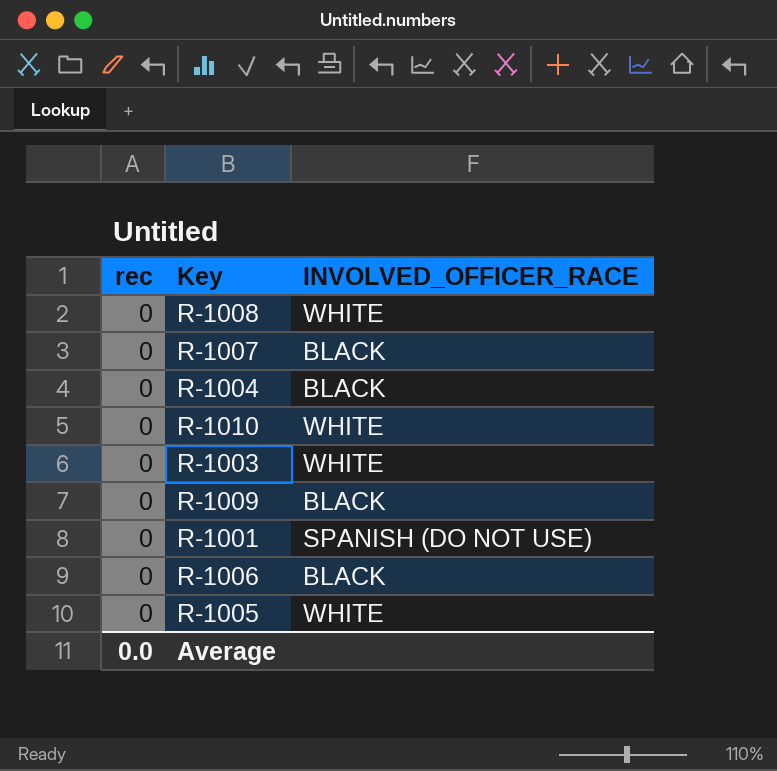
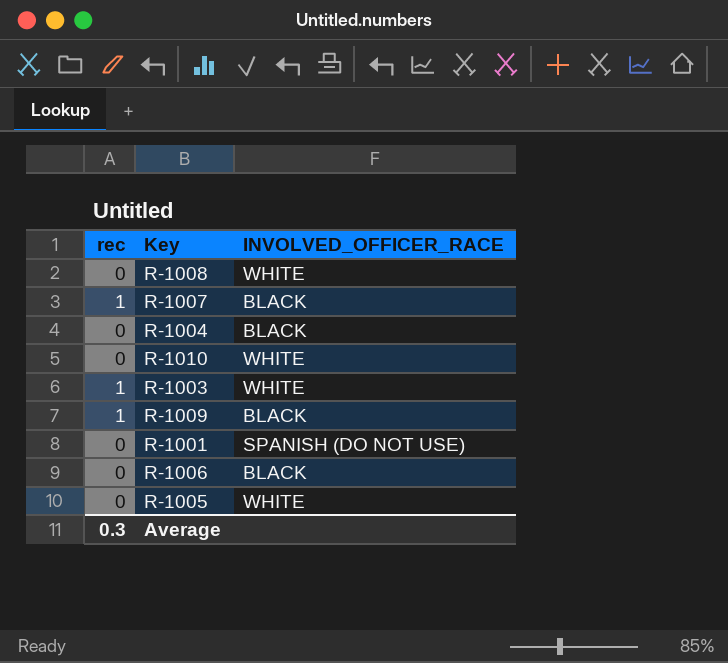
R-1007 | rec: 0 -> 1
R-1003 | rec: 0 -> 1
R-1009 | rec: 0 -> 1
Average | rec: 0.0 -> 0.3

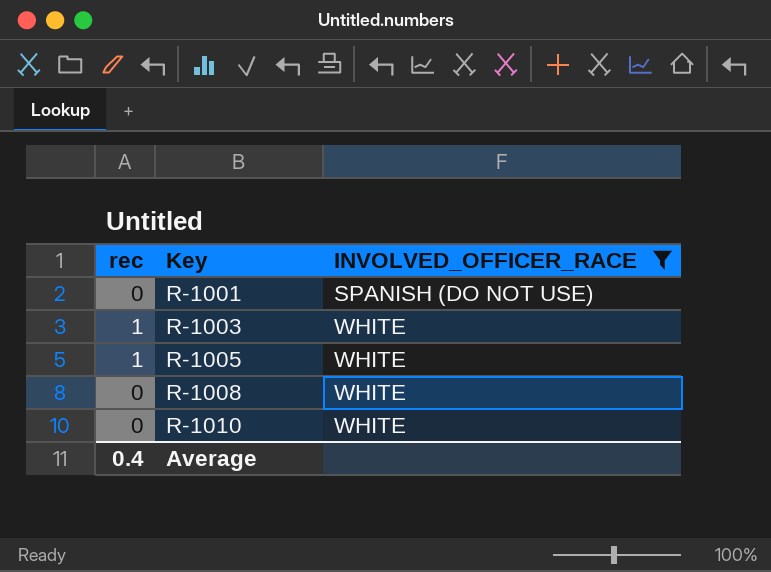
filter: none -> INVOLVED_OFFICER_RACE != BLACK
row order: none -> Key ascending
R-1005 | rec: 0 -> 1
Average | rec: 0.3 -> 0.4

